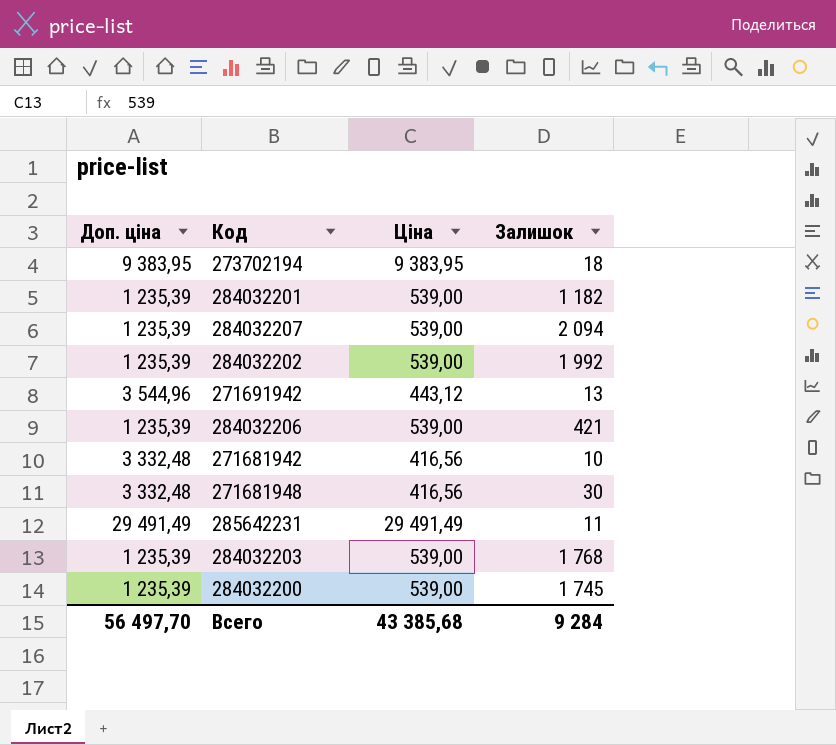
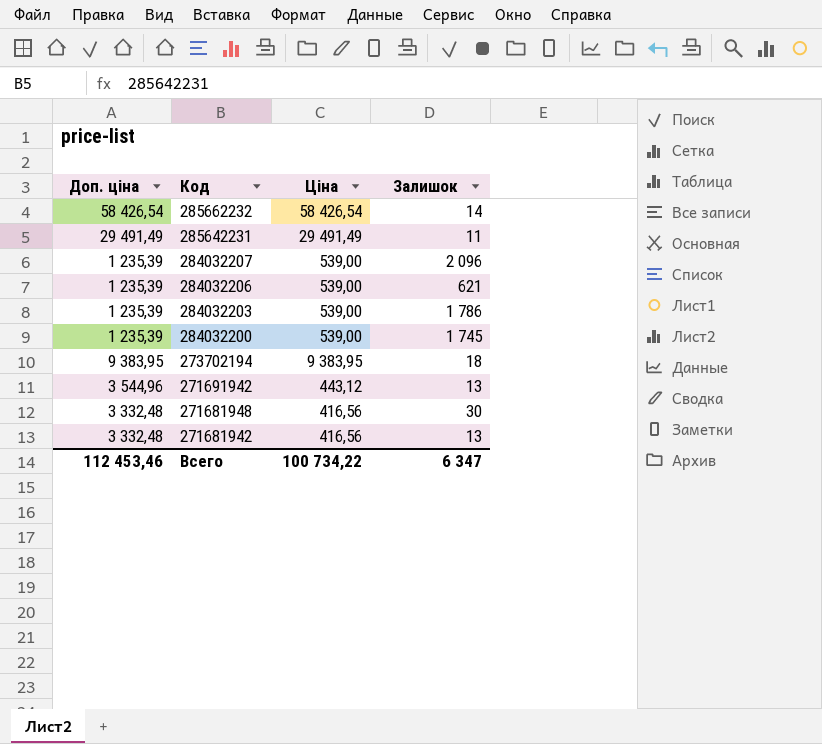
row order: none -> Код descending
row 284032201: 1 235,39 | 539,00 | 1 182 -> none
row 284032202: 1 235,39 | 539,00 | 1 992 -> none
row 285662232: none -> 58 426,54 | 58 426,54 | 14
284032207 | Залишок: 2 094 -> 2 096
284032206 | Залишок: 421 -> 621
284032203 | Залишок: 1 768 -> 1 786
271681942 | Залишок: 10 -> 13
Всего | Доп. ціна: 56 497,70 -> 112 453,46
Всего | Ціна: 43 385,68 -> 100 734,22
Всего | Залишок: 9 284 -> 6 347

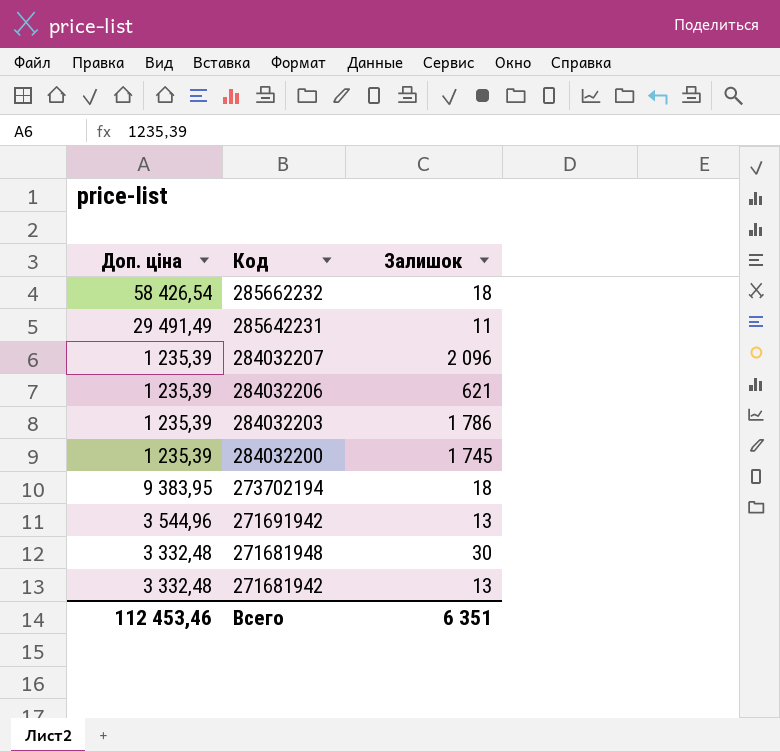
column Ціна | position: 3 -> none
285662232 | Залишок: 14 -> 18
Всего | Залишок: 6 347 -> 6 351

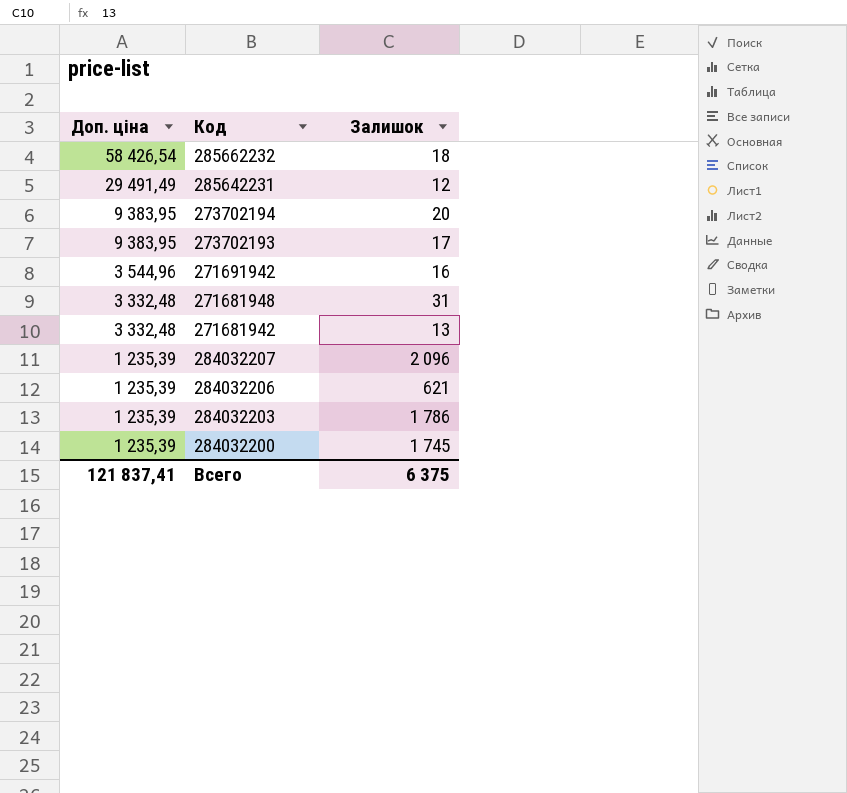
row order: Код descending -> Доп. ціна descending
285642231 | Залишок: 11 -> 12
273702194 | Залишок: 18 -> 20
row 273702193: none -> 9 383,95 | 17
271691942 | Залишок: 13 -> 16
271681948 | Залишок: 30 -> 31
Всего | Доп. ціна: 112 453,46 -> 121 837,41
Всего | Залишок: 6 351 -> 6 375

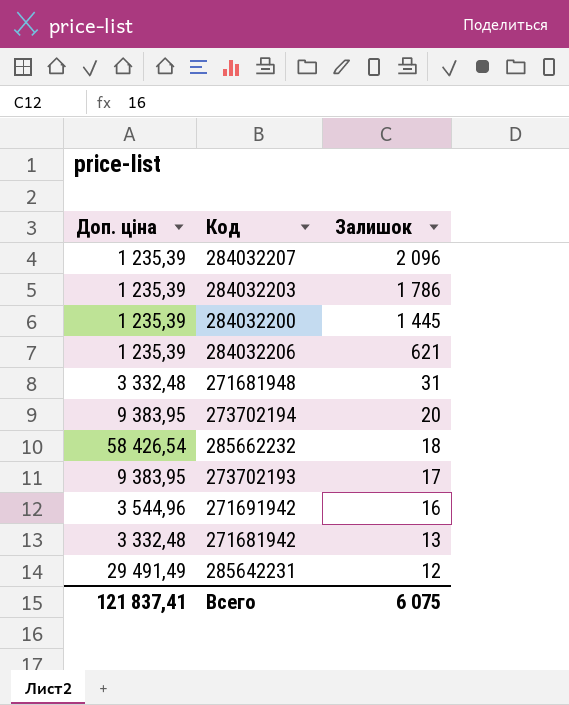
row order: Доп. ціна descending -> Залишок descending
284032200 | Залишок: 1 745 -> 1 445
Всего | Залишок: 6 375 -> 6 075

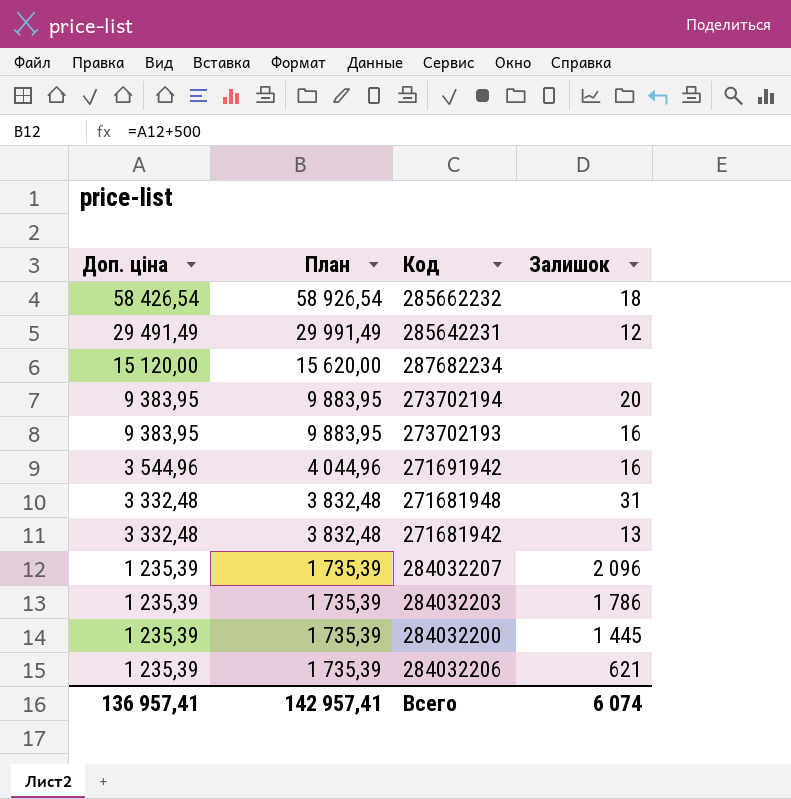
row order: Залишок descending -> Доп. ціна descending
column План | formula: none -> [Доп. ціна] + 500
row 287682234: none -> 15 120,00 | 15 620,00 | none
273702193 | Залишок: 17 -> 16
Всего | Доп. ціна: 121 837,41 -> 136 957,41
Всего | Залишок: 6 075 -> 6 074

